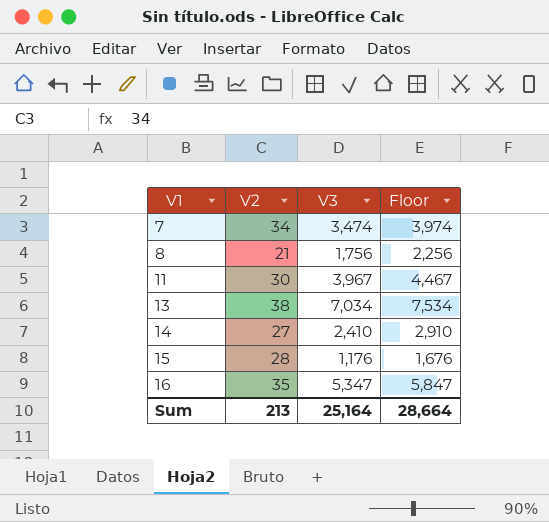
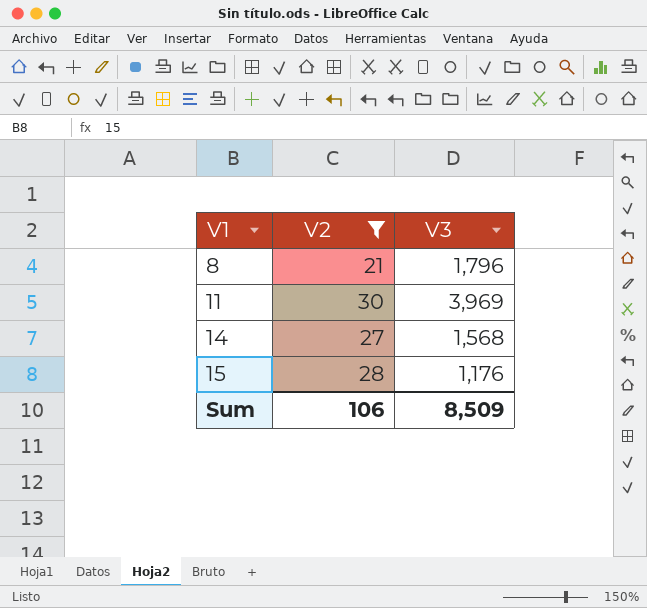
filter: none -> V2 <= 30
column Floor | formula: [V3] + 500 -> none
8 | V3: 1,756 -> 1,796
11 | V3: 3,967 -> 3,969
14 | V3: 2,410 -> 1,568
Sum | V2: 213 -> 106
Sum | V3: 25,164 -> 8,509

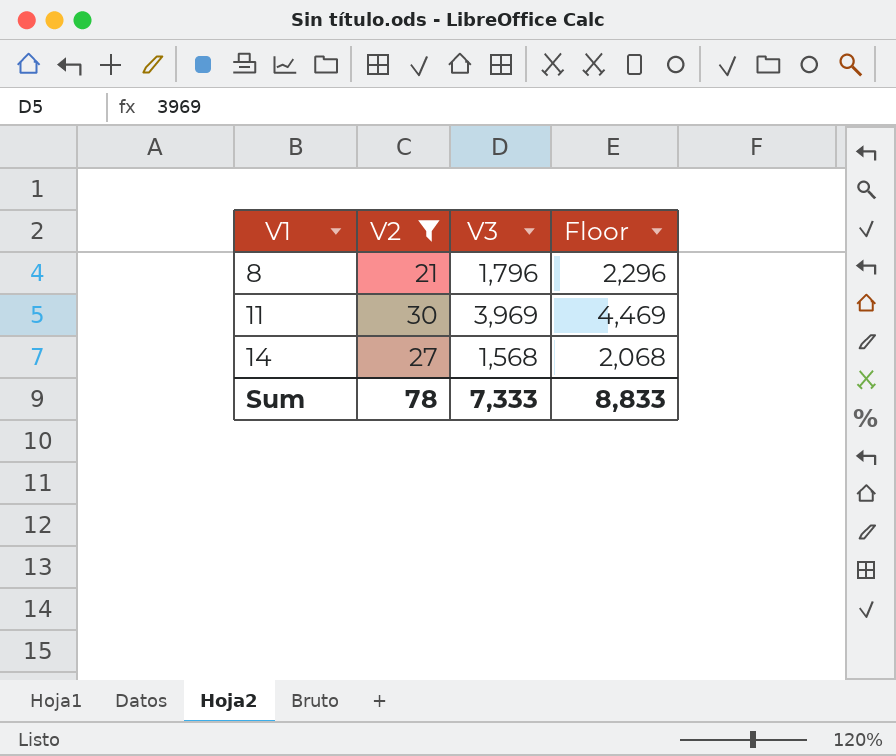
column Floor | formula: none -> [V3] + 500
row 15: 28 | 1,176 -> none
Sum | V2: 106 -> 78
Sum | V3: 8,509 -> 7,333

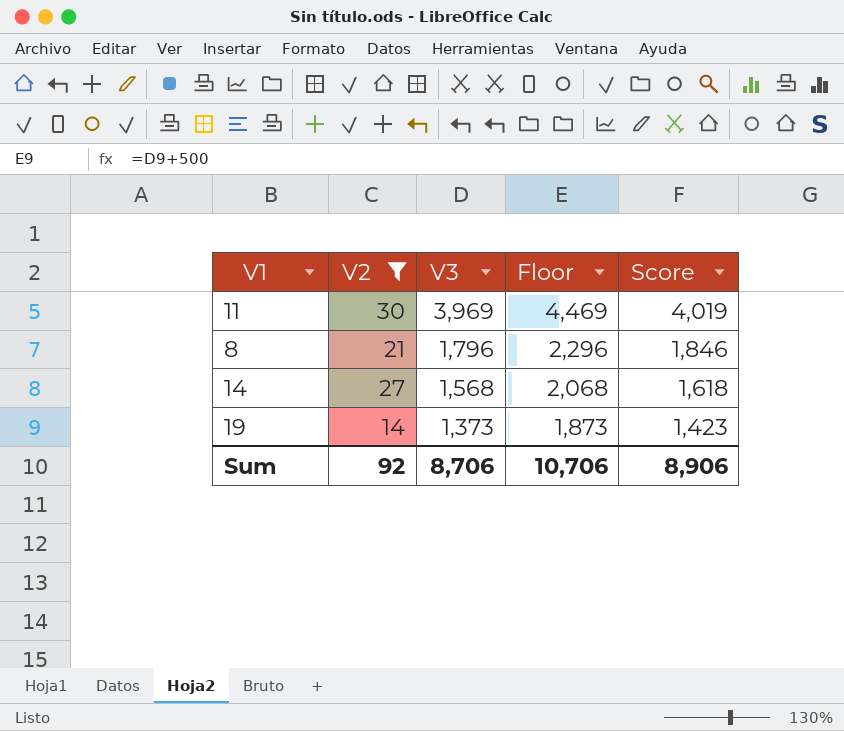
row order: V1 ascending -> V3 descending
column Score | formula: none -> [V3] + 50
row 19: none -> 14 | 1,373 | 1,873 | 1,423
Sum | V2: 78 -> 92
Sum | V3: 7,333 -> 8,706
Sum | Floor: 8,833 -> 10,706

